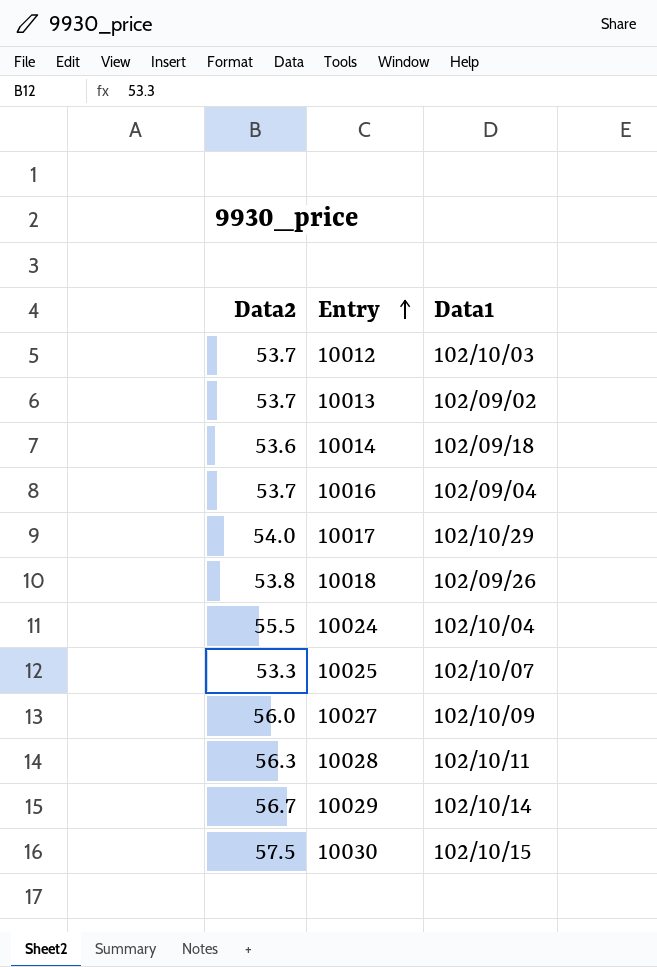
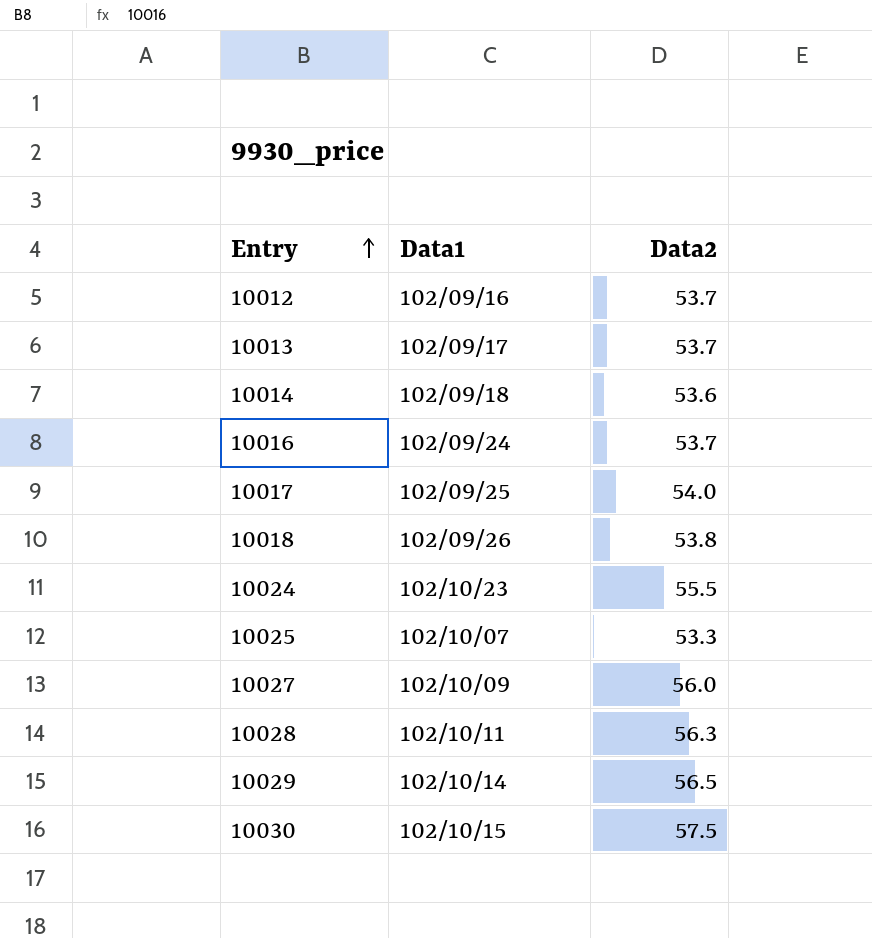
column Data2 | position: 1 -> 3
10012 | Data1: 102/10/03 -> 102/09/16
10013 | Data1: 102/09/02 -> 102/09/17
10016 | Data1: 102/09/04 -> 102/09/24
10017 | Data1: 102/10/29 -> 102/09/25
10024 | Data1: 102/10/04 -> 102/10/23
10029 | Data2: 56.7 -> 56.5

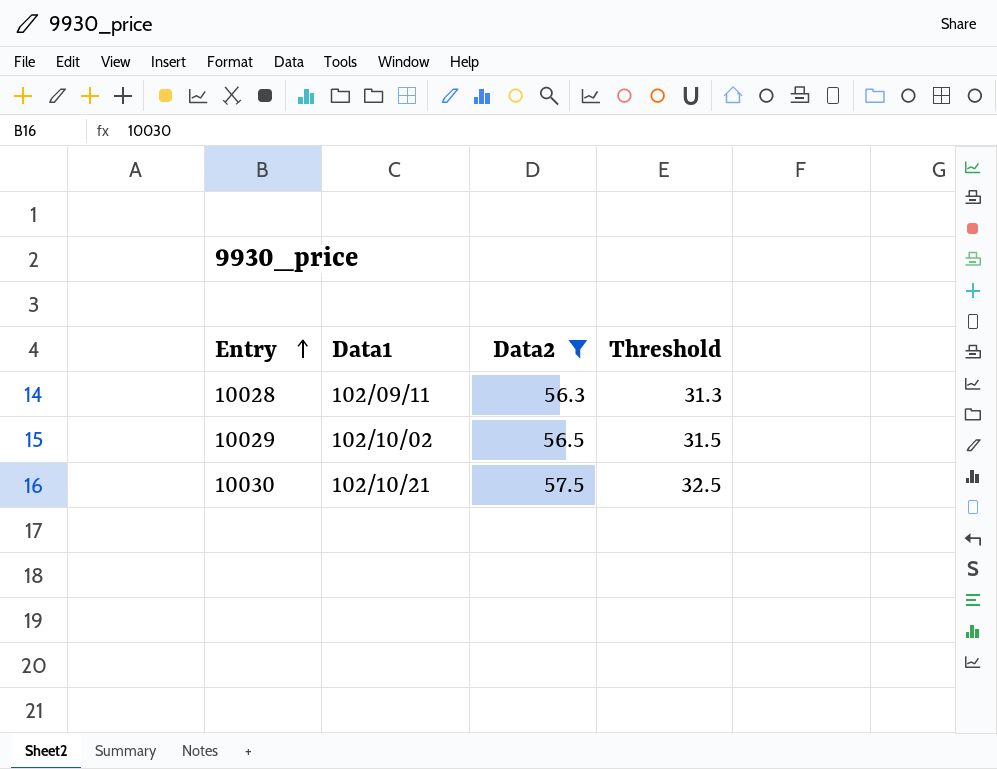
filter: none -> Data2 >= 56.3
column Threshold | formula: none -> [Data2] - 25
10028 | Data1: 102/10/11 -> 102/09/11
10029 | Data1: 102/10/14 -> 102/10/02
10030 | Data1: 102/10/15 -> 102/10/21

